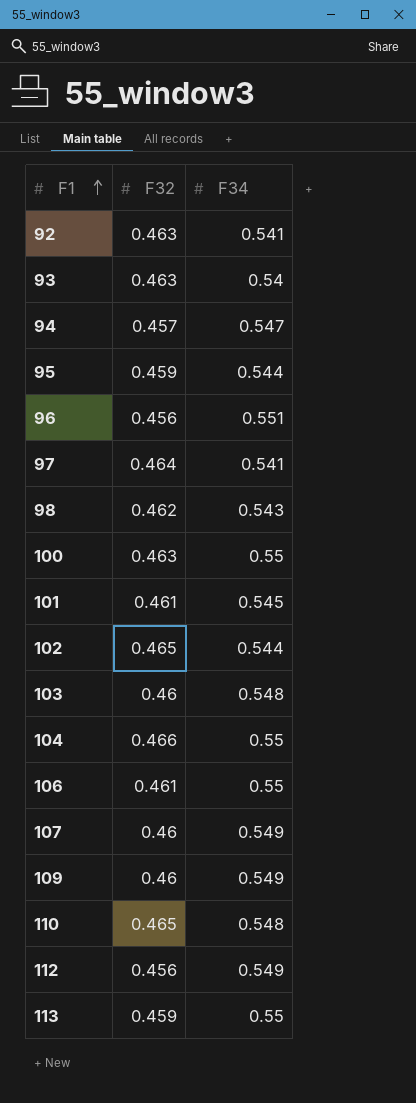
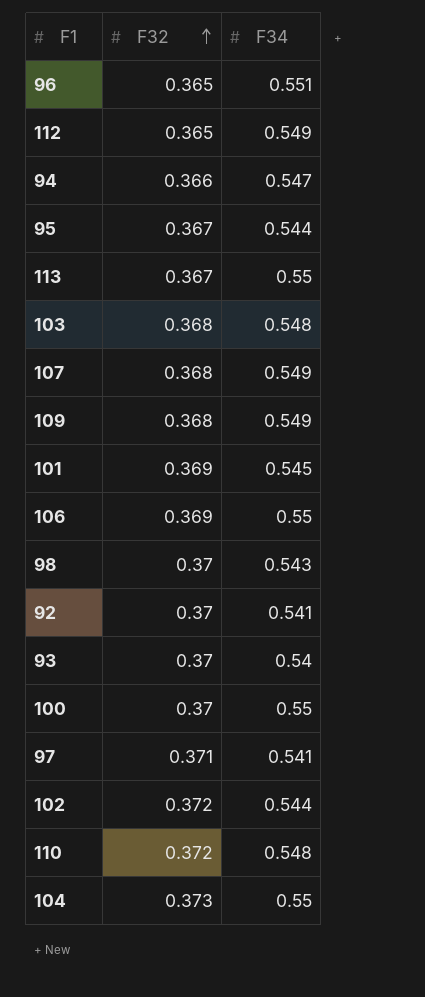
row order: F1 ascending -> F32 ascending
96 | F32: 0.456 -> 0.365
112 | F32: 0.456 -> 0.365
94 | F32: 0.457 -> 0.366
95 | F32: 0.459 -> 0.367
113 | F32: 0.459 -> 0.367
103 | F32: 0.46 -> 0.368
107 | F32: 0.46 -> 0.368
109 | F32: 0.46 -> 0.368
101 | F32: 0.461 -> 0.369
106 | F32: 0.461 -> 0.369
98 | F32: 0.462 -> 0.37
92 | F32: 0.463 -> 0.37
93 | F32: 0.463 -> 0.37
100 | F32: 0.463 -> 0.37
97 | F32: 0.464 -> 0.371
102 | F32: 0.465 -> 0.372
110 | F32: 0.465 -> 0.372
104 | F32: 0.466 -> 0.373

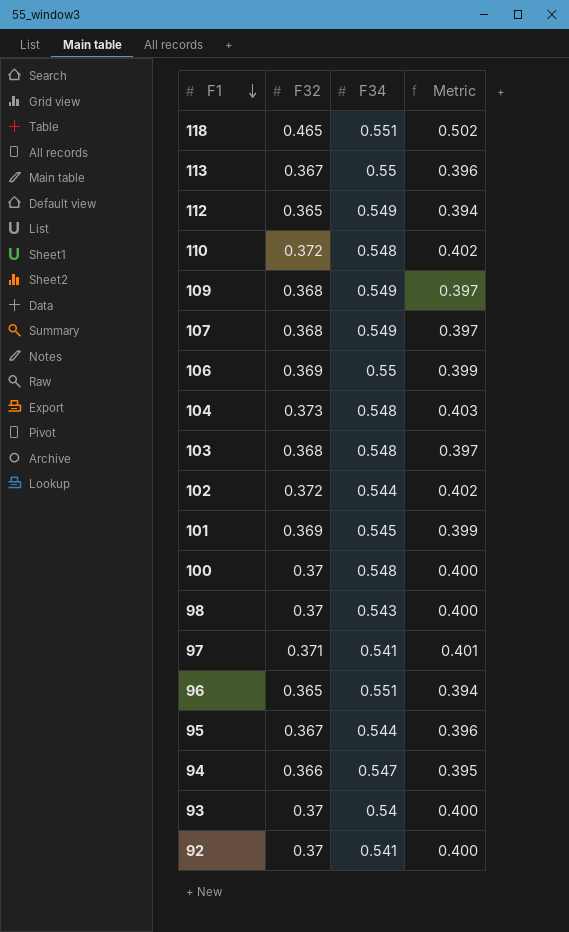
row order: F32 ascending -> F1 descending
column Metric | formula: none -> [F32] * 1.08
row 118: none -> 0.465 | 0.551 | 0.502
104 | F34: 0.55 -> 0.548
100 | F34: 0.55 -> 0.548

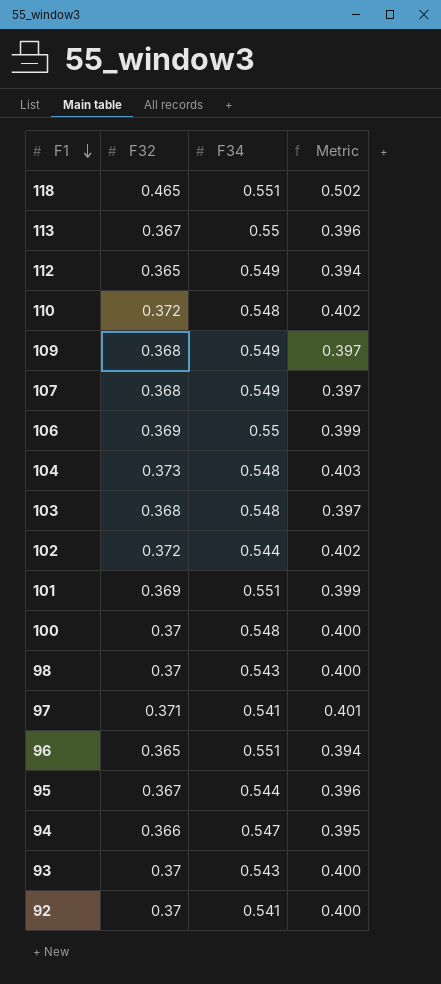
101 | F34: 0.545 -> 0.551
93 | F34: 0.54 -> 0.543

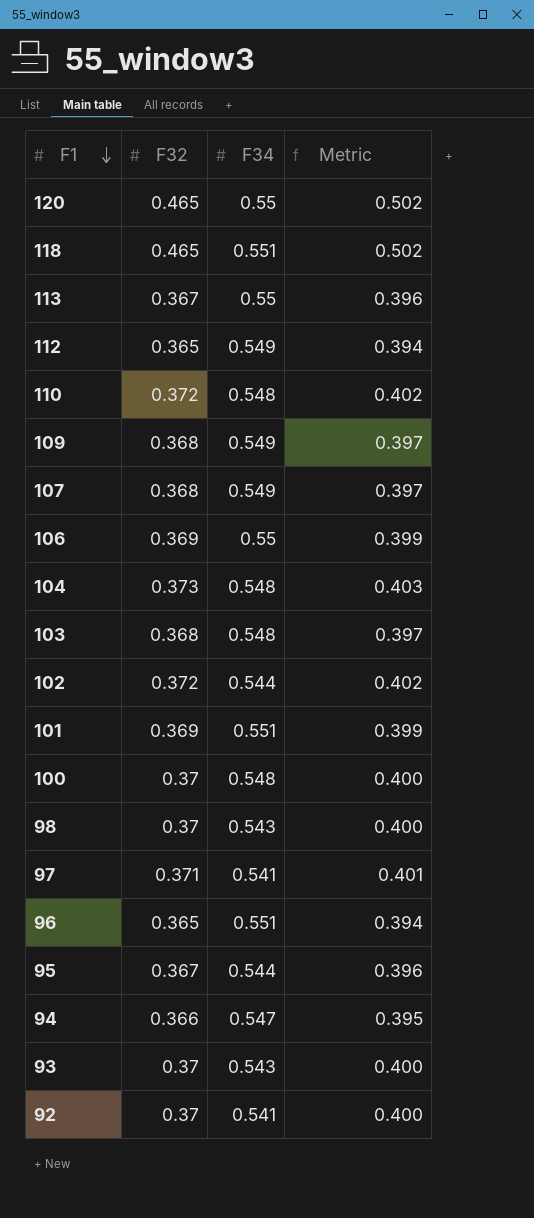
row 120: none -> 0.465 | 0.55 | 0.502

